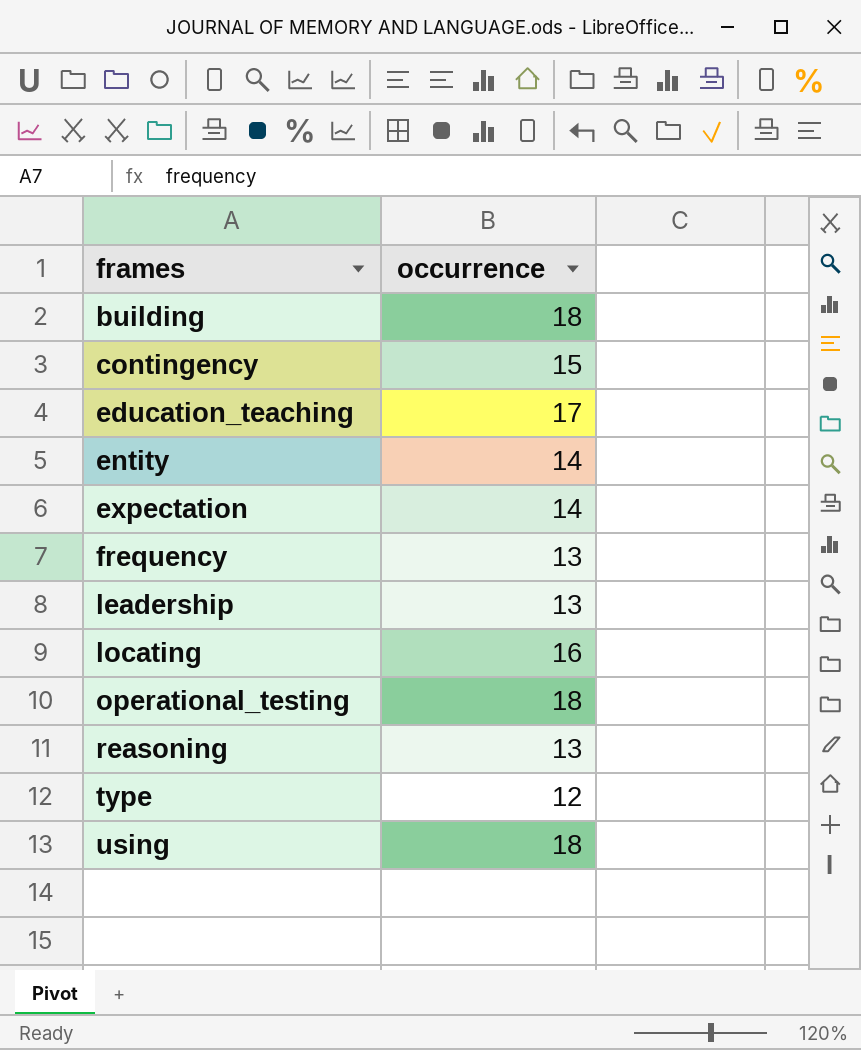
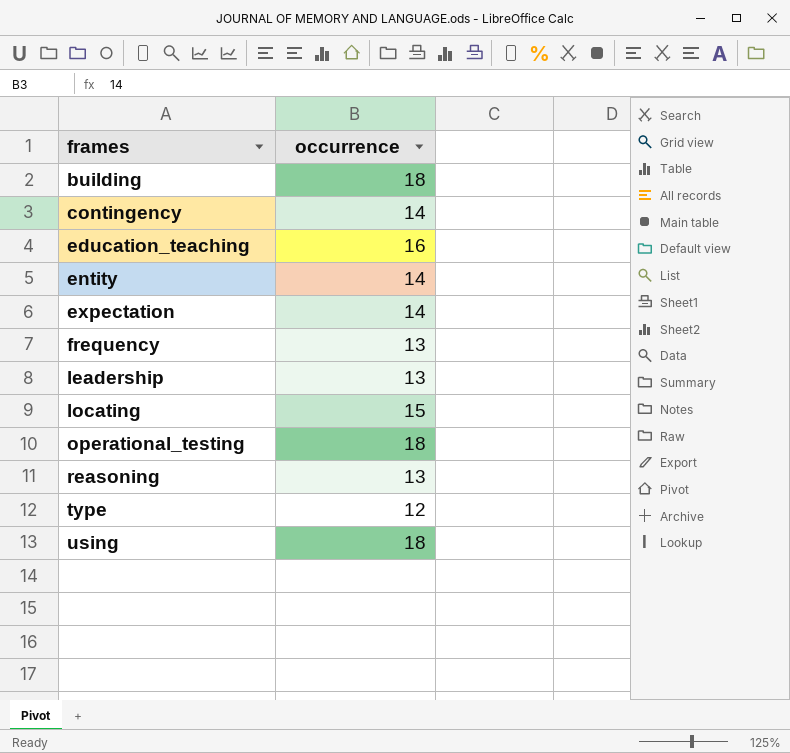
contingency | occurrence: 15 -> 14
education_teaching | occurrence: 17 -> 16
locating | occurrence: 16 -> 15

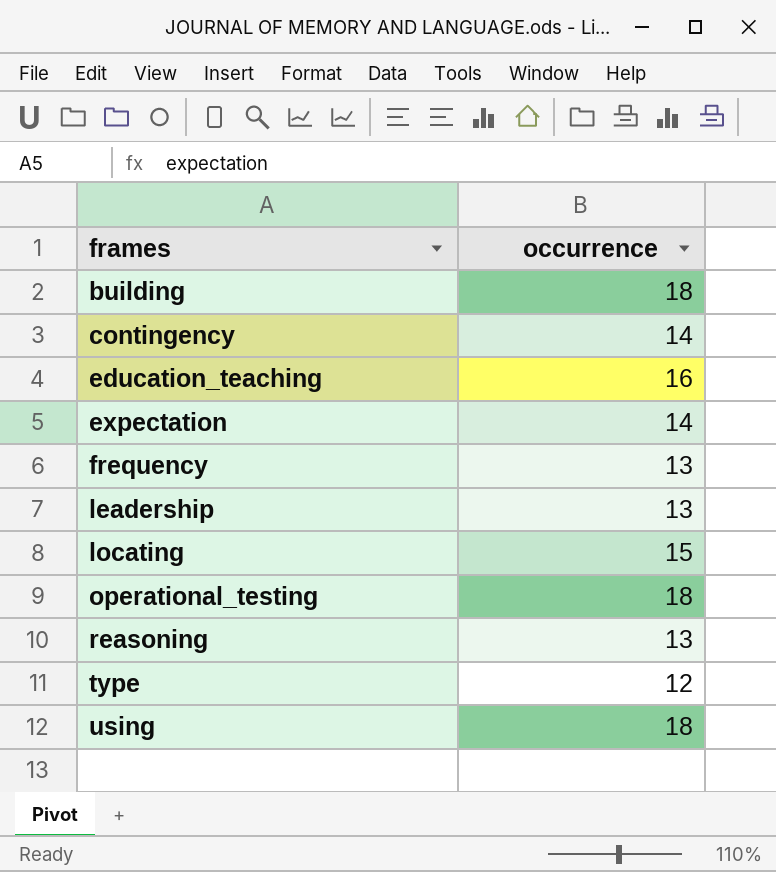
row entity: 14 -> none

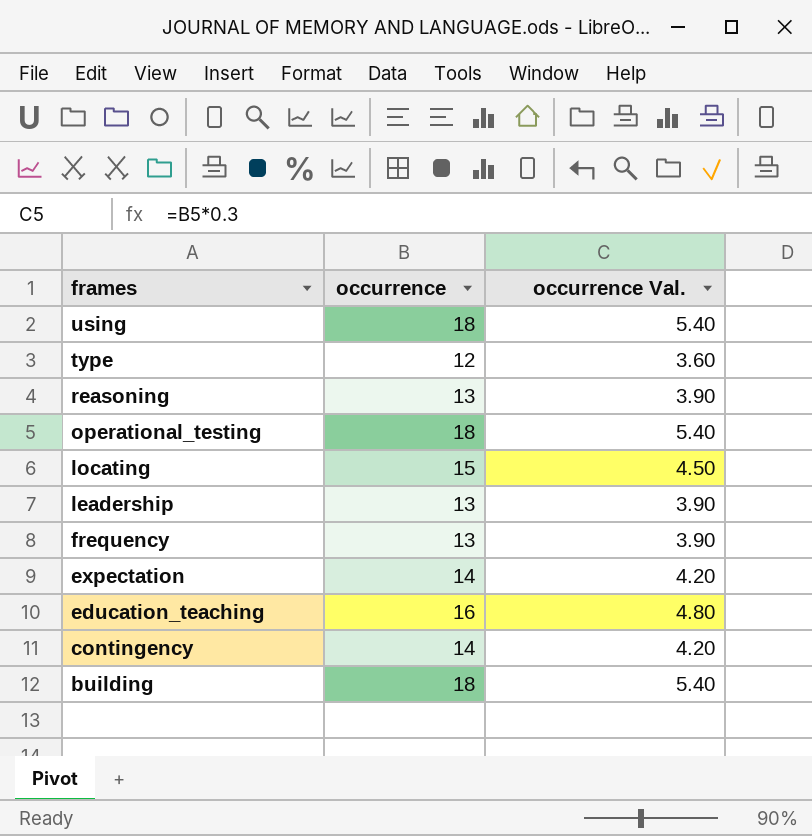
row order: frames ascending -> frames descending
column occurrence Val. | formula: none -> [occurrence] * 0.3

